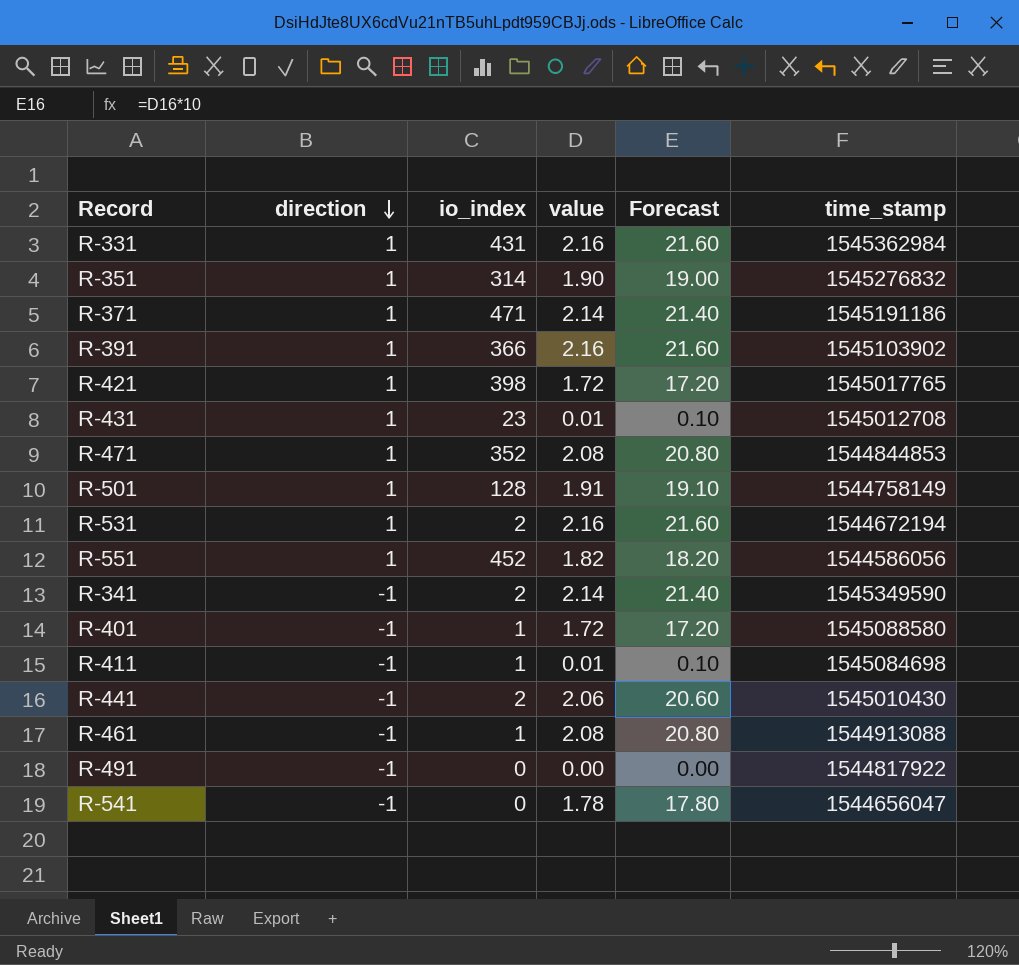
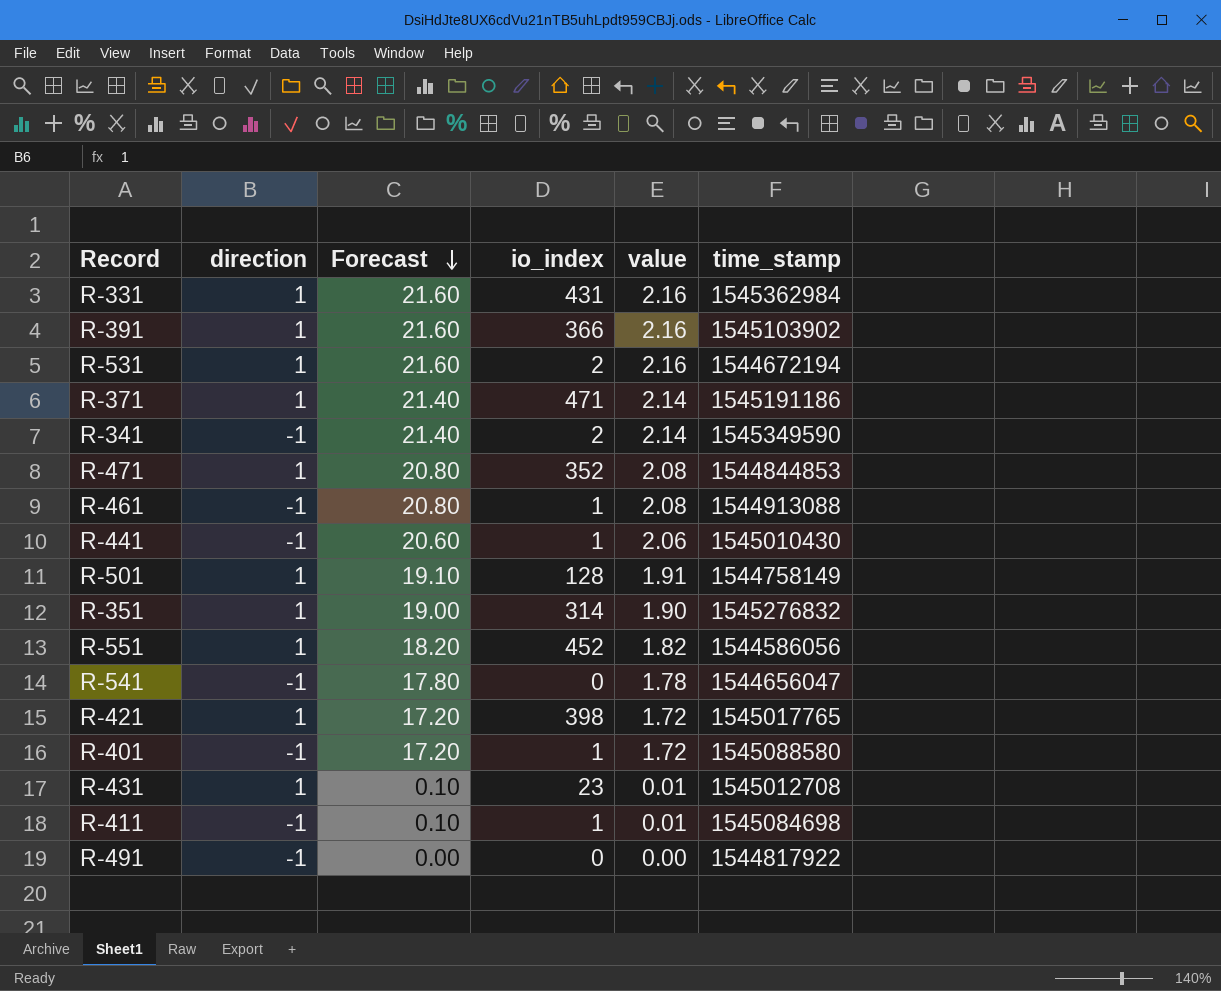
row order: direction descending -> Forecast descending
column Forecast | position: 5 -> 3
R-441 | io_index: 2 -> 1

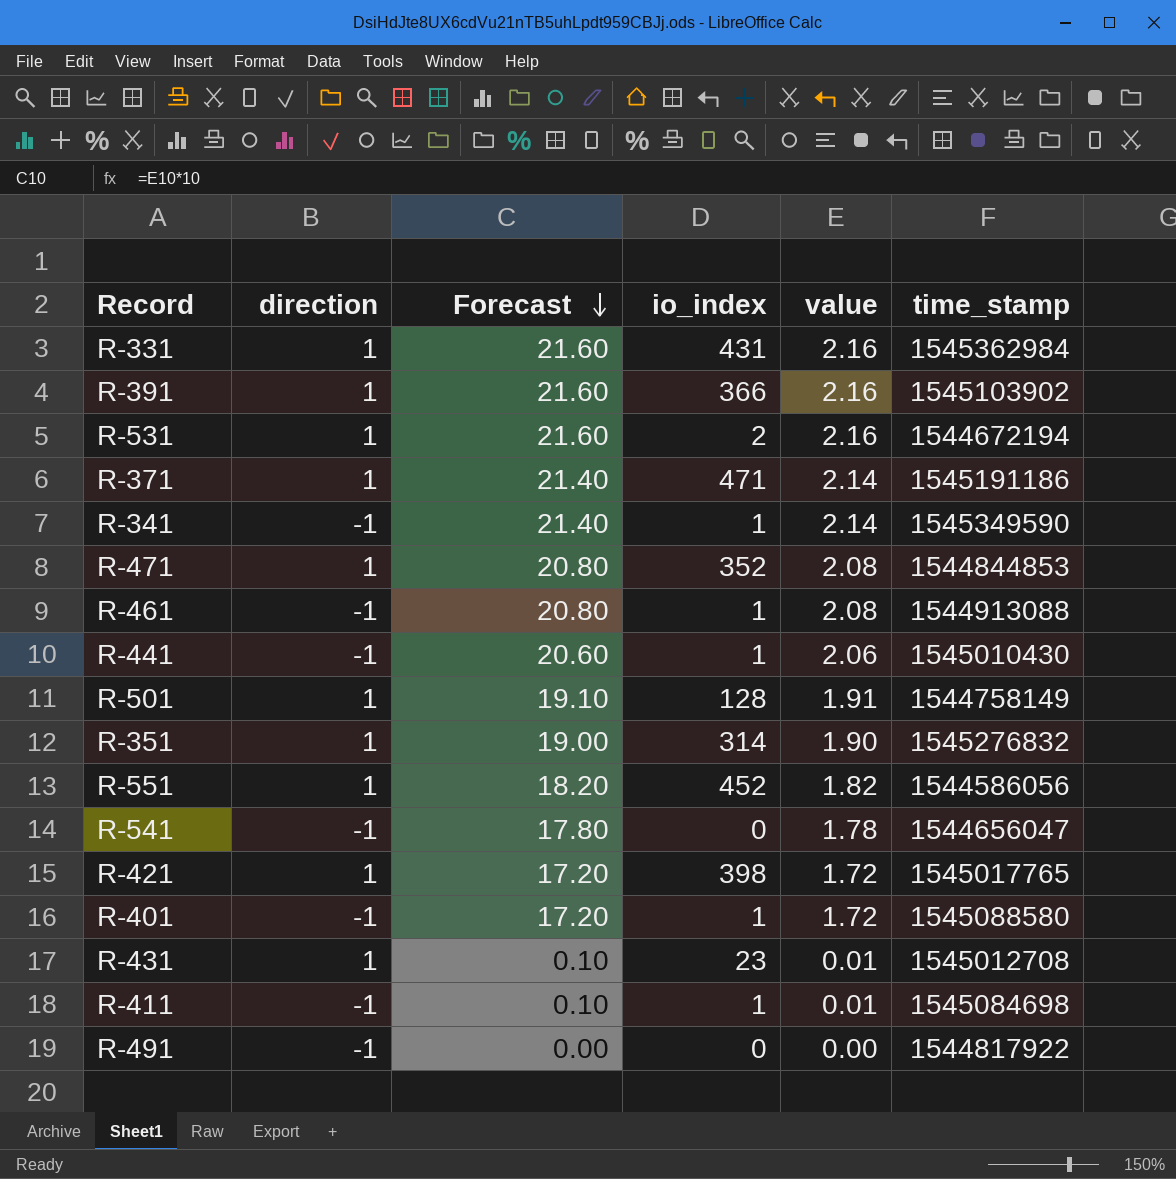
R-341 | io_index: 2 -> 1

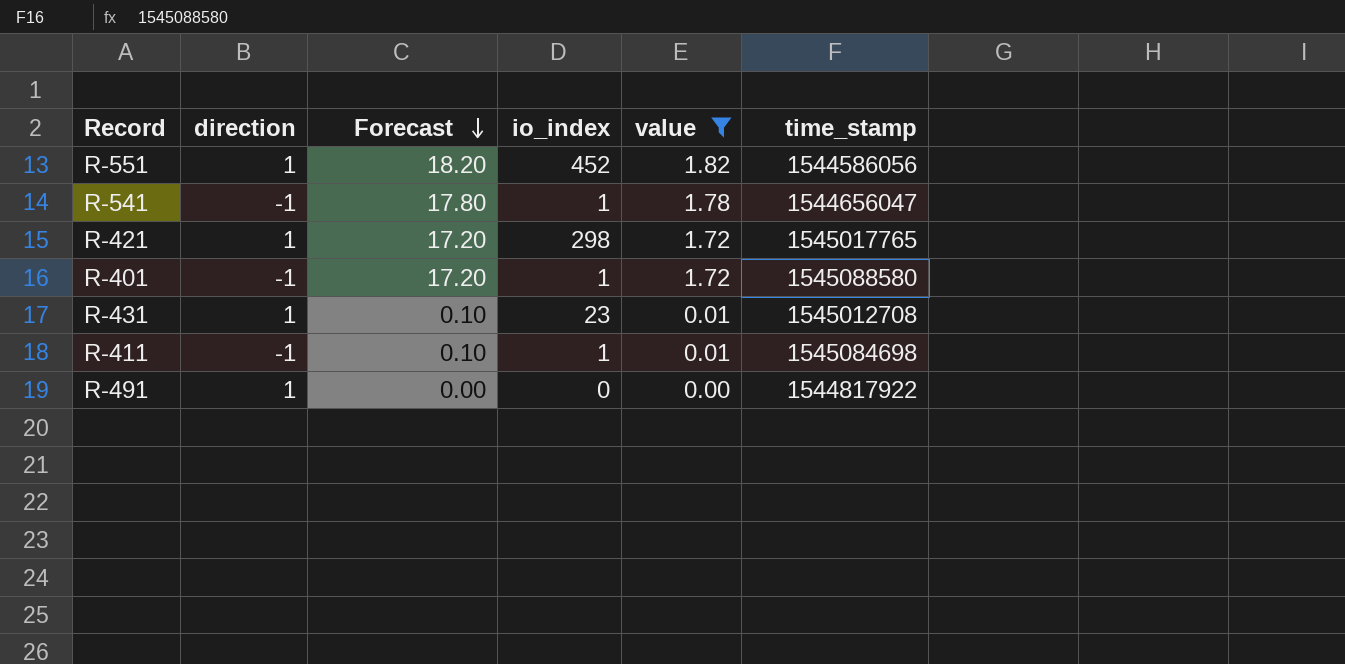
filter: none -> value <= 1.82
R-541 | io_index: 0 -> 1
R-421 | io_index: 398 -> 298
R-491 | direction: -1 -> 1

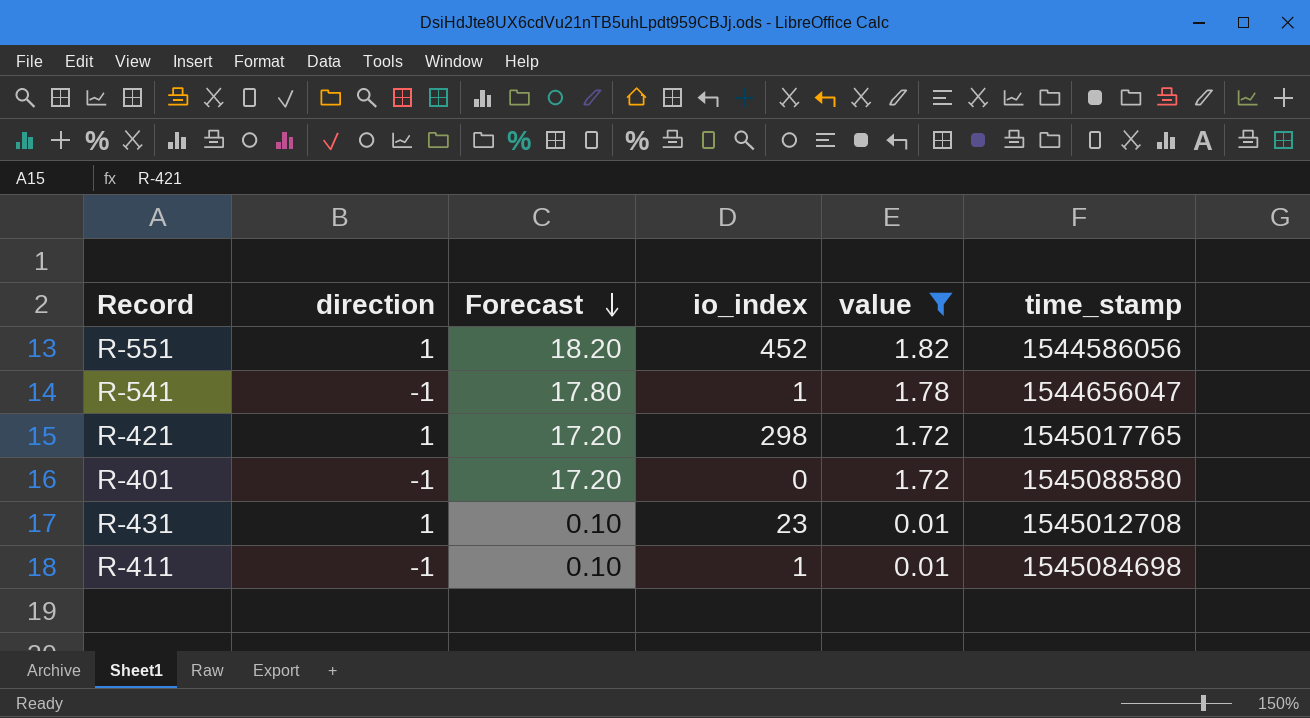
row R-491: 1 | 0.00 | 0 | 0.00 | 1544817922 -> none
R-401 | io_index: 1 -> 0

